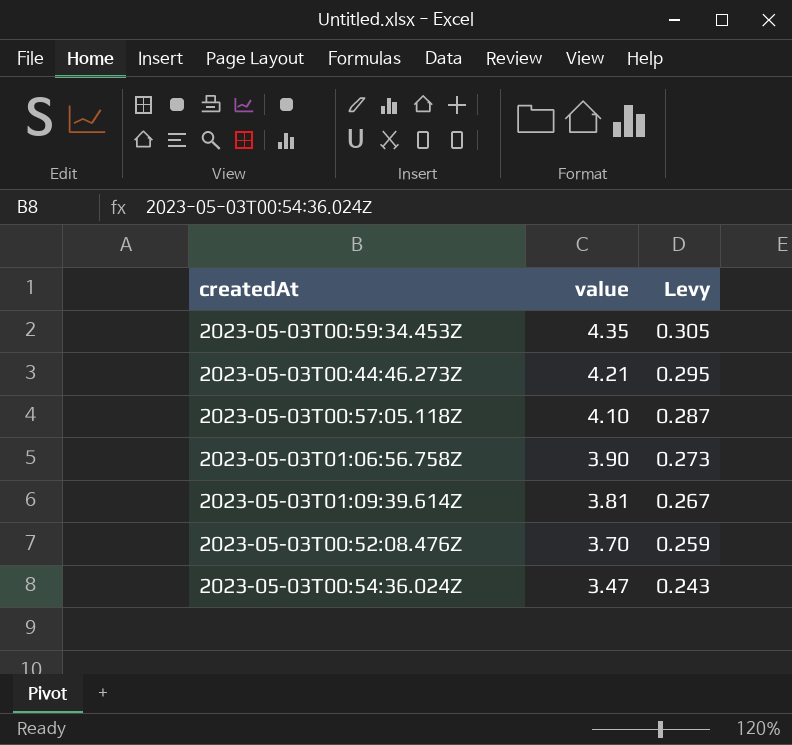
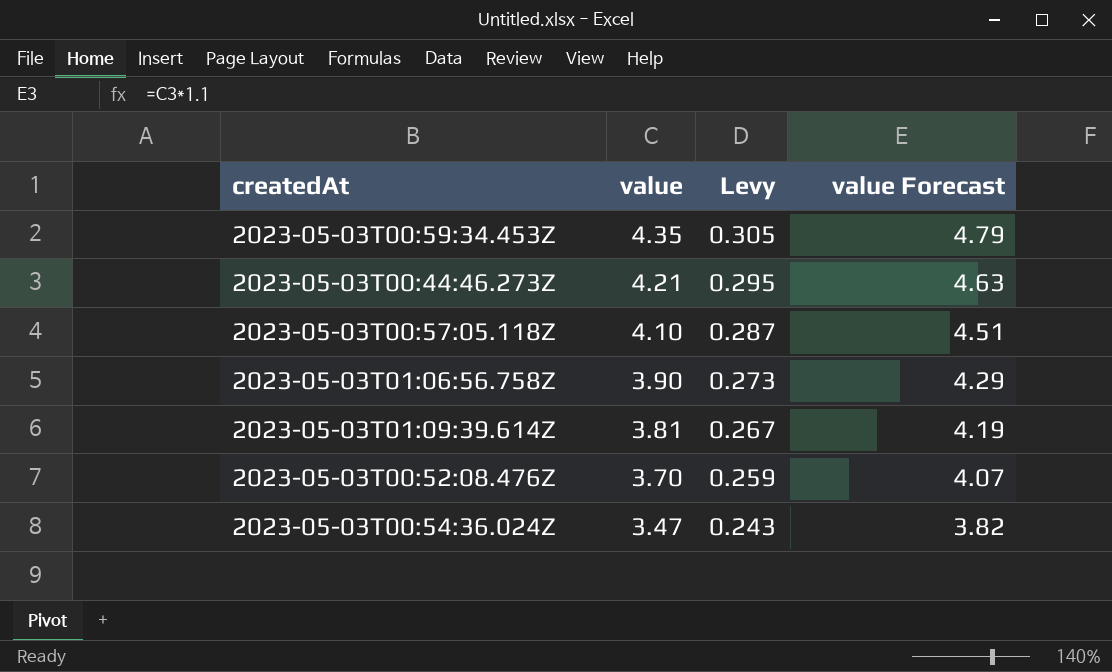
column value Forecast | formula: none -> [value] * 1.1

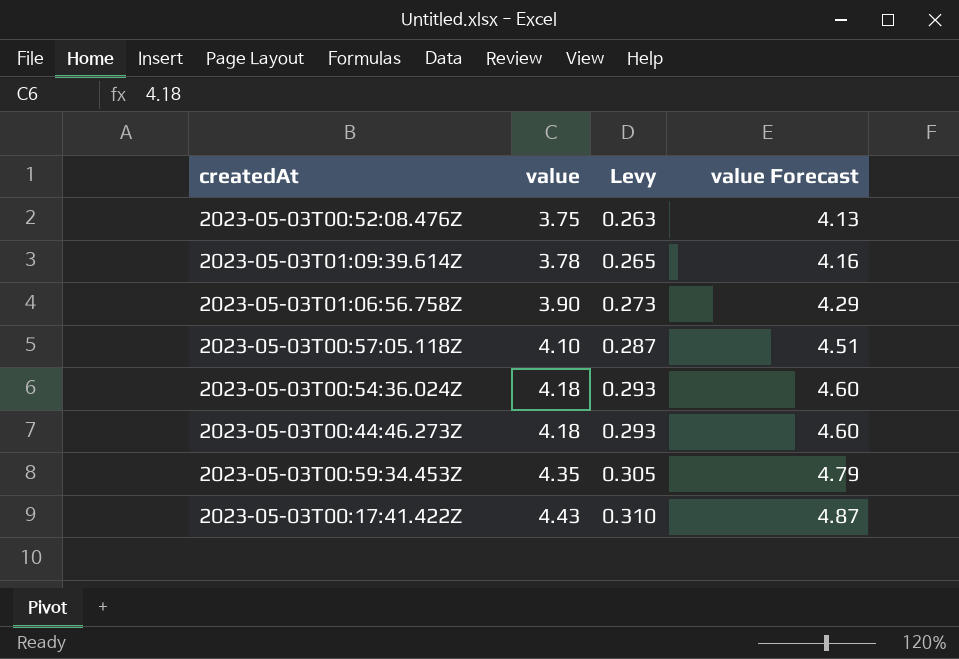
row order: value descending -> value ascending
2023-05-03T00:52:08.476Z | value: 3.70 -> 3.75
2023-05-03T00:52:08.476Z | Levy: 0.259 -> 0.263
2023-05-03T00:52:08.476Z | value Forecast: 4.07 -> 4.13
2023-05-03T01:09:39.614Z | value: 3.81 -> 3.78
2023-05-03T01:09:39.614Z | Levy: 0.267 -> 0.265
2023-05-03T01:09:39.614Z | value Forecast: 4.19 -> 4.16
2023-05-03T00:54:36.024Z | value: 3.47 -> 4.18
2023-05-03T00:54:36.024Z | Levy: 0.243 -> 0.293
2023-05-03T00:54:36.024Z | value Forecast: 3.82 -> 4.60
2023-05-03T00:44:46.273Z | value: 4.21 -> 4.18
2023-05-03T00:44:46.273Z | Levy: 0.295 -> 0.293
2023-05-03T00:44:46.273Z | value Forecast: 4.63 -> 4.60
row 2023-05-03T00:17:41.422Z: none -> 4.43 | 0.310 | 4.87

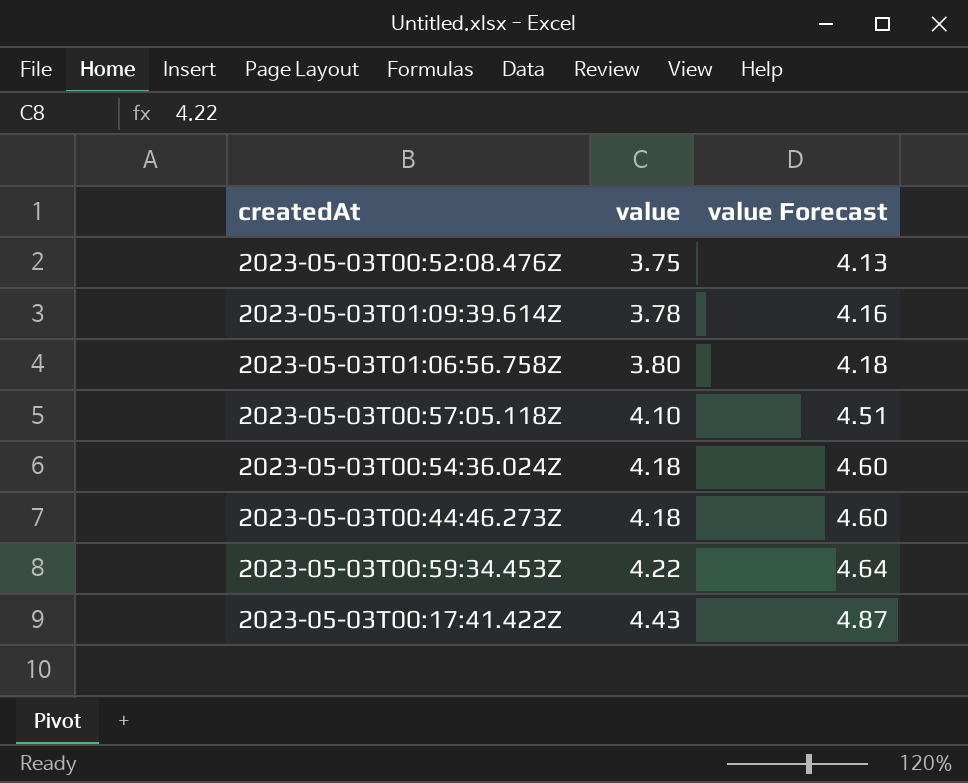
column Levy | formula: [value] * 0.07 -> none
2023-05-03T01:06:56.758Z | value: 3.90 -> 3.80
2023-05-03T01:06:56.758Z | value Forecast: 4.29 -> 4.18
2023-05-03T00:59:34.453Z | value: 4.35 -> 4.22
2023-05-03T00:59:34.453Z | value Forecast: 4.79 -> 4.64

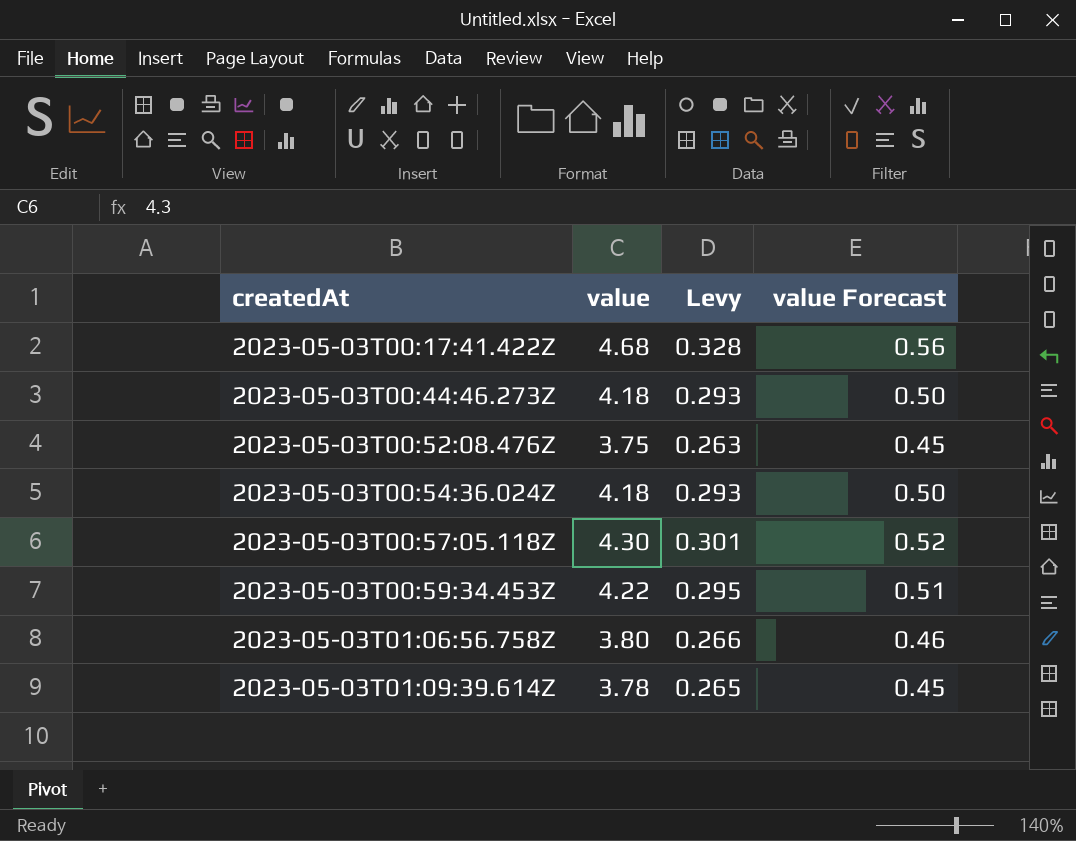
row order: value ascending -> createdAt ascending
column Levy | formula: none -> [value] * 0.07
column value Forecast | formula: [value] * 1.1 -> [value] * 0.12
2023-05-03T00:17:41.422Z | value: 4.43 -> 4.68
2023-05-03T00:57:05.118Z | value: 4.10 -> 4.30

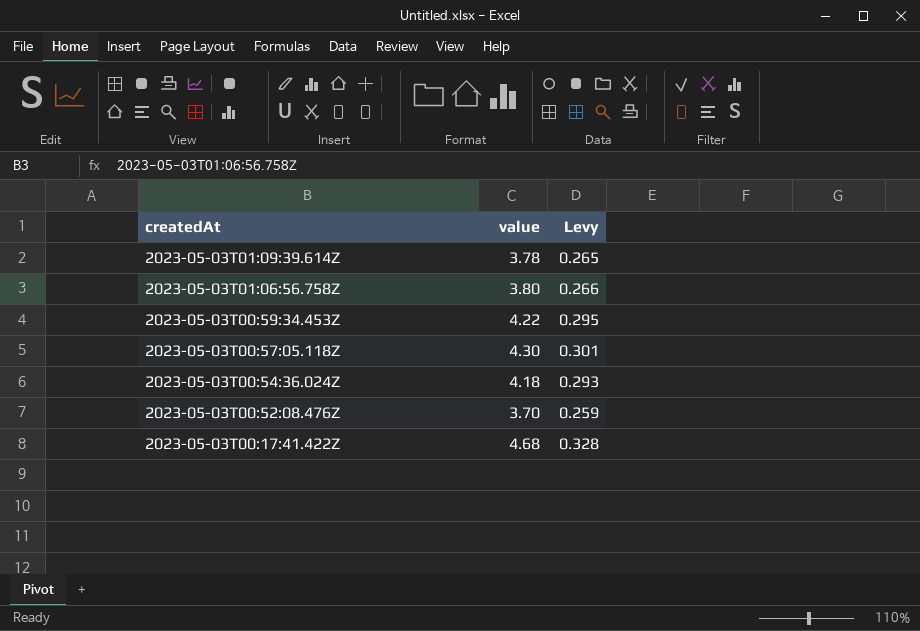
row order: createdAt ascending -> createdAt descending
column value Forecast | formula: [value] * 0.12 -> none
row 2023-05-03T00:44:46.273Z: 4.18 | 0.293 | 0.50 -> none
2023-05-03T00:52:08.476Z | value: 3.75 -> 3.70
2023-05-03T00:52:08.476Z | Levy: 0.263 -> 0.259

